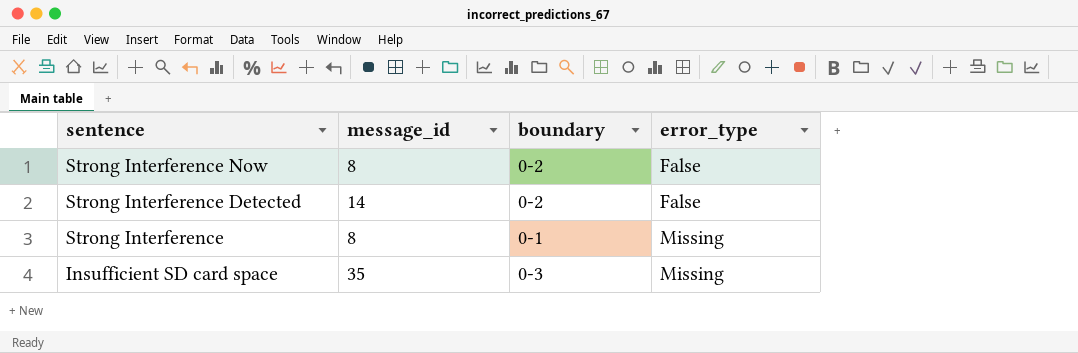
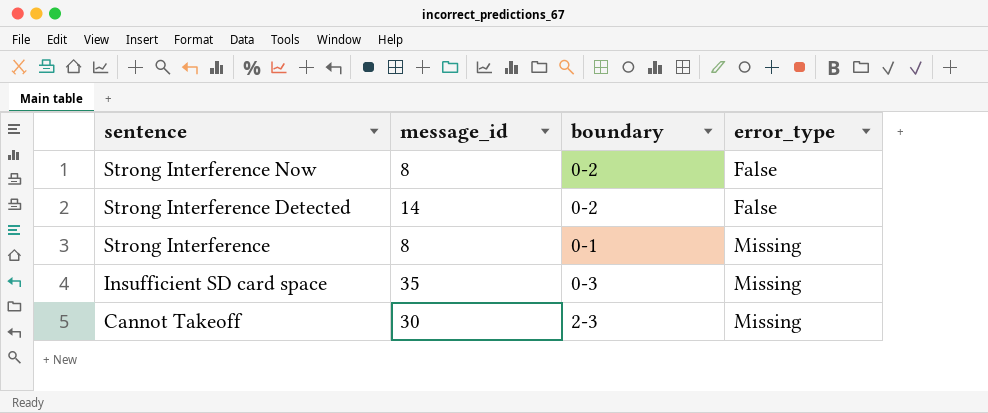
row Cannot Takeoff: none -> 30 | 2-3 | Missing

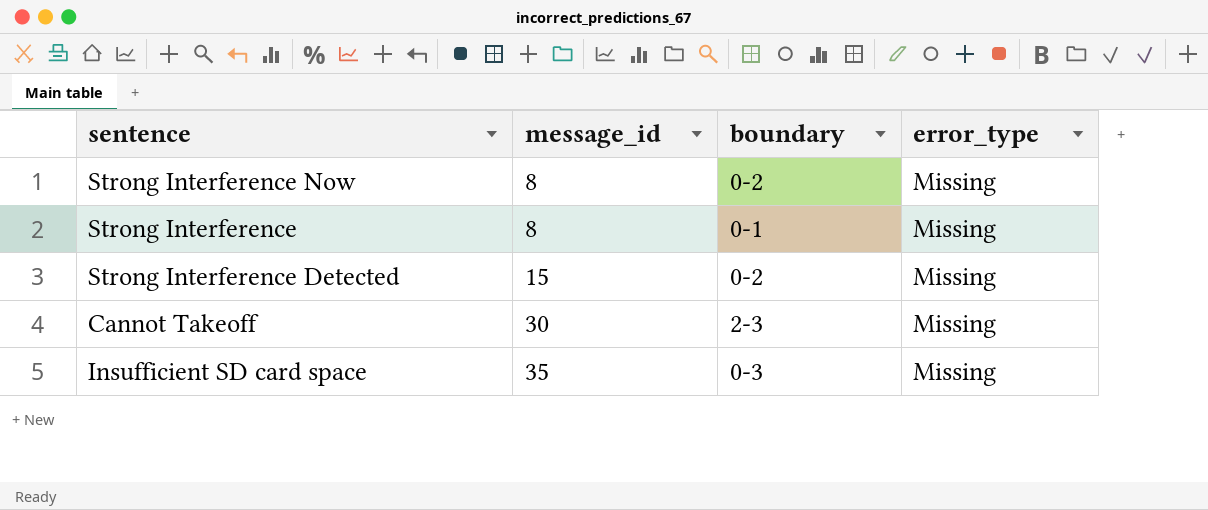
row order: sentence descending -> message_id ascending
Strong Interference Now | error_type: False -> Missing
Strong Interference Detected | message_id: 14 -> 15
Strong Interference Detected | error_type: False -> Missing

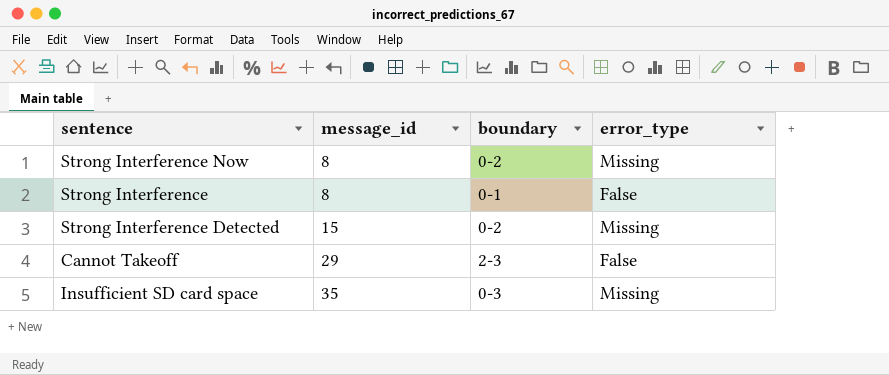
Strong Interference | error_type: Missing -> False
Cannot Takeoff | message_id: 30 -> 29
Cannot Takeoff | error_type: Missing -> False

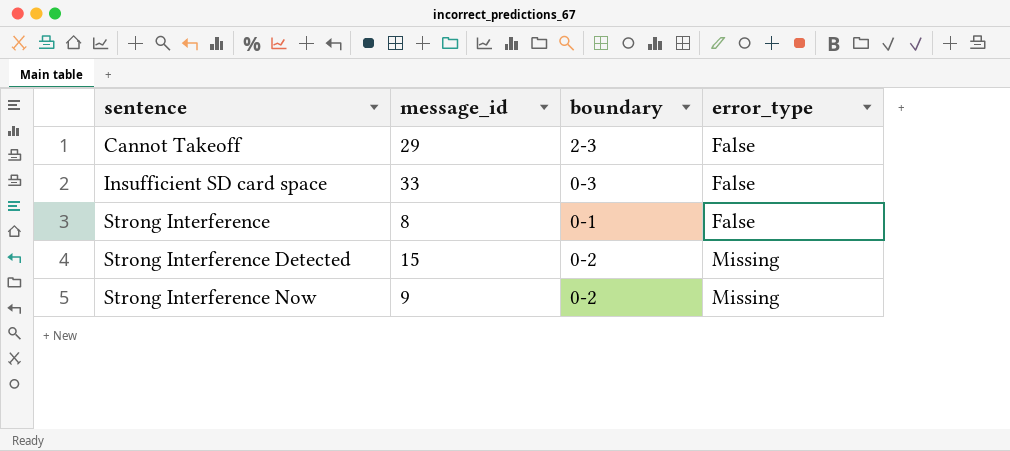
row order: message_id ascending -> sentence ascending
Insufficient SD card space | message_id: 35 -> 33
Insufficient SD card space | error_type: Missing -> False
Strong Interference Now | message_id: 8 -> 9

